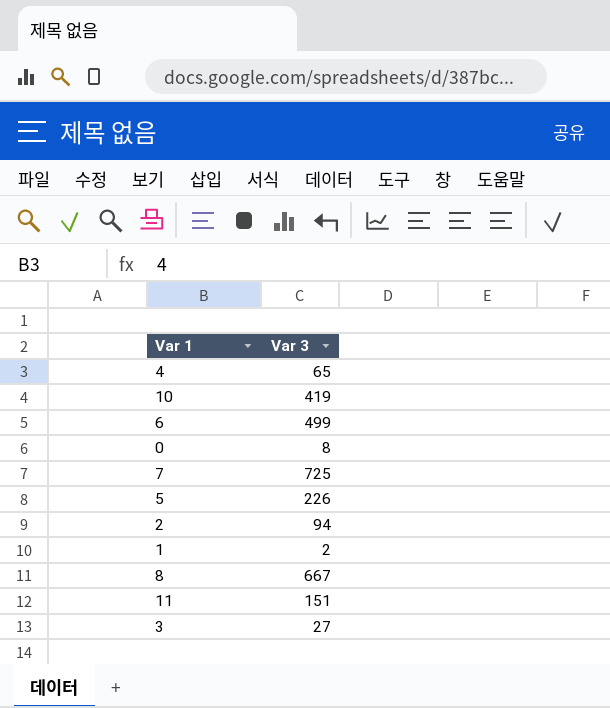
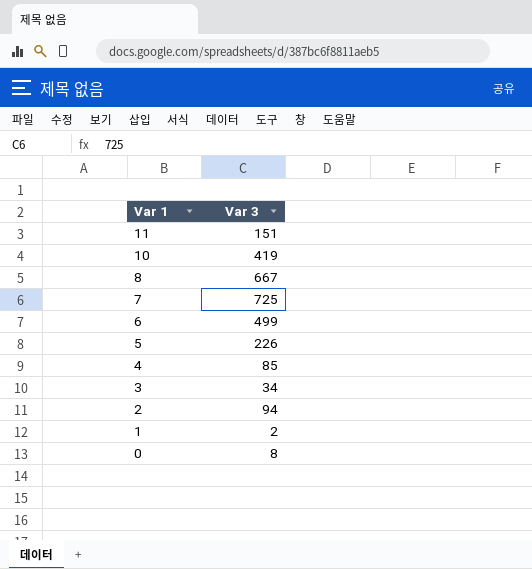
row order: none -> Var 1 descending
4 | Var 3: 65 -> 85
3 | Var 3: 27 -> 34

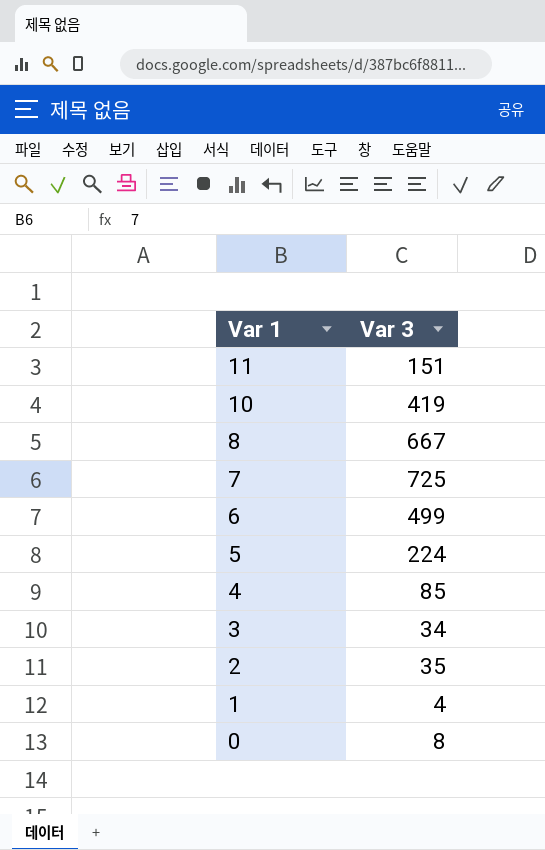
5 | Var 3: 226 -> 224
2 | Var 3: 94 -> 35
1 | Var 3: 2 -> 4

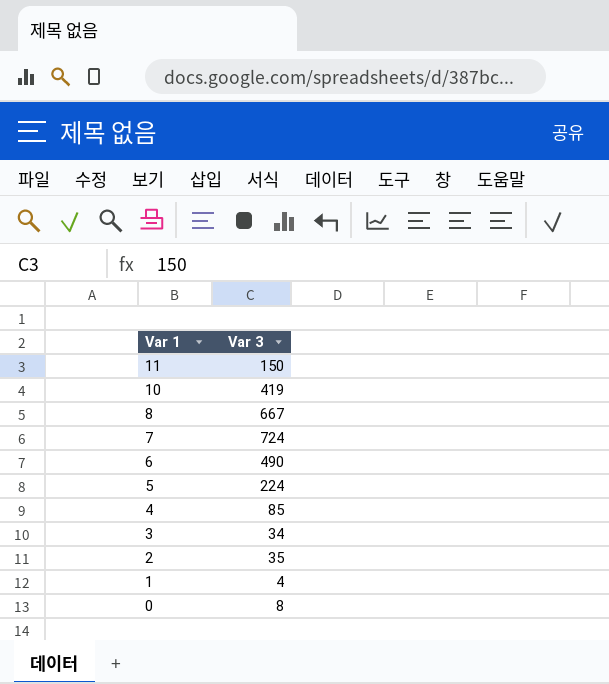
11 | Var 3: 151 -> 150
7 | Var 3: 725 -> 724
6 | Var 3: 499 -> 490

